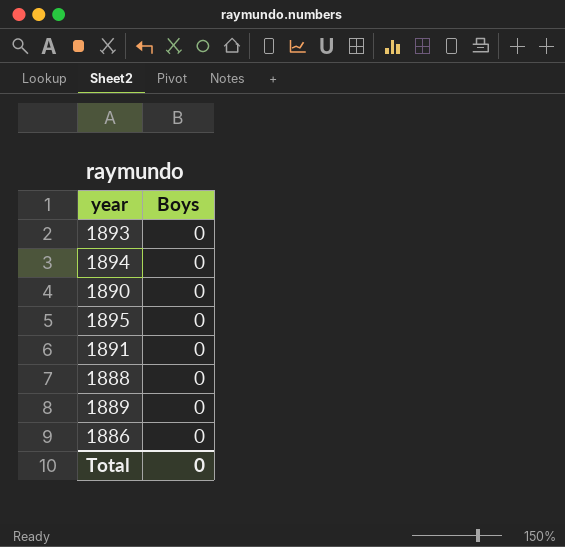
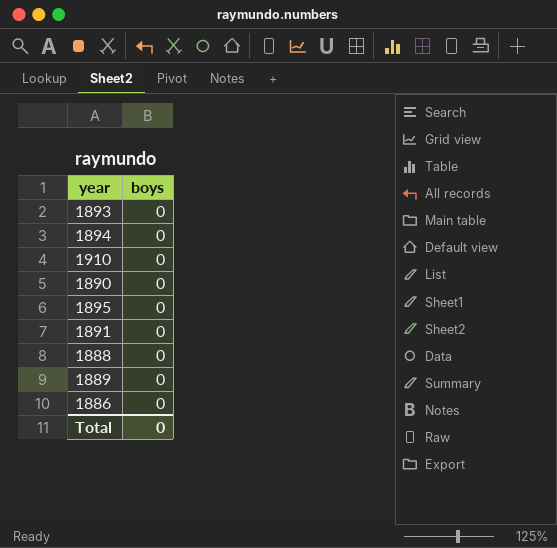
column name: Boys -> boys
row 1910: none -> 0

